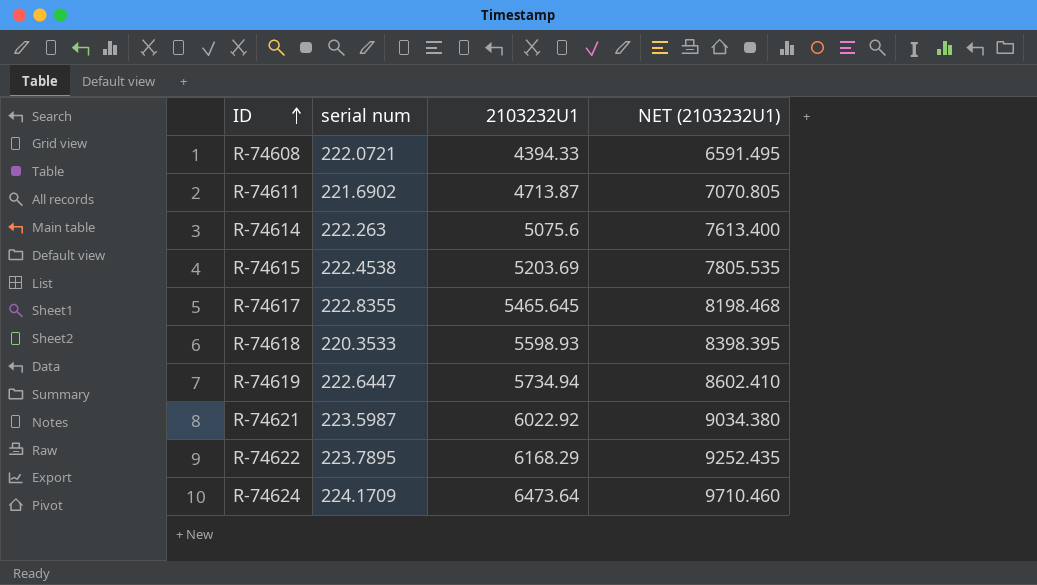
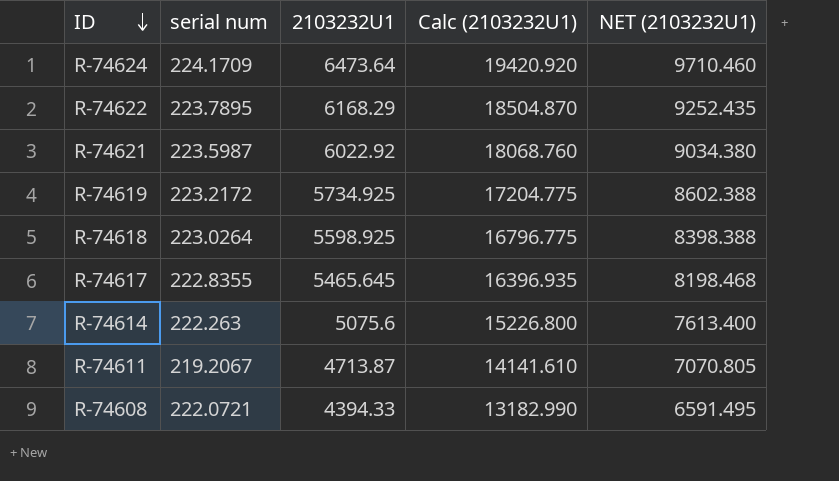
row order: ID ascending -> ID descending
column Calc (2103232U1) | formula: none -> [2103232U1] * 3
row R-74615: 222.4538 | 5203.69 | 7805.535 -> none
R-74619 | serial num: 222.6447 -> 223.2172
R-74619 | 2103232U1: 5734.94 -> 5734.925
R-74619 | NET (2103232U1): 8602.410 -> 8602.388
R-74618 | serial num: 220.3533 -> 223.0264
R-74618 | 2103232U1: 5598.93 -> 5598.925
R-74618 | NET (2103232U1): 8398.395 -> 8398.388
R-74611 | serial num: 221.6902 -> 219.2067

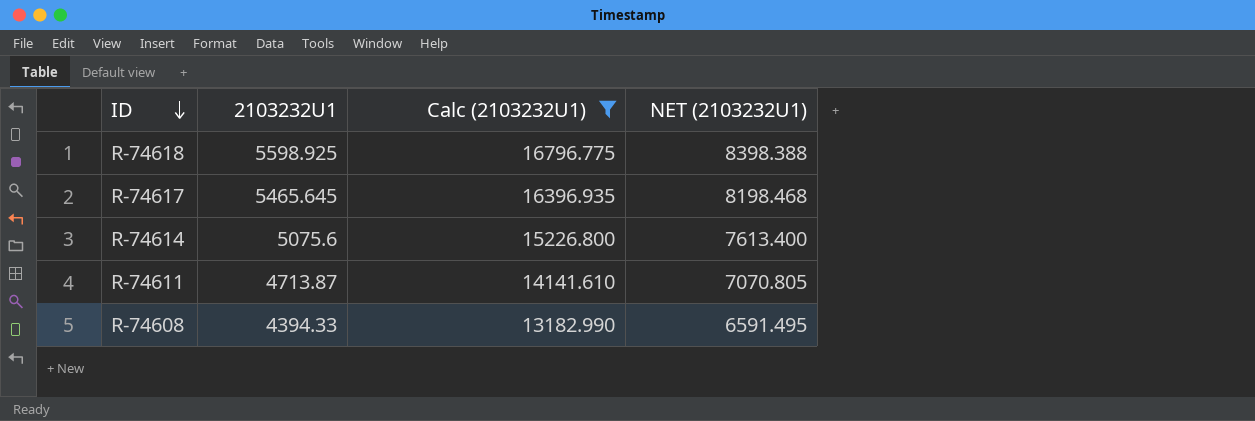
filter: none -> Calc (2103232U1) <= 16796.775
column serial num | position: 2 -> none

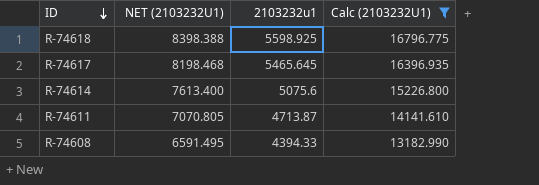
column NET (2103232U1) | position: 4 -> 2
column name: 2103232U1 -> 2103232u1

